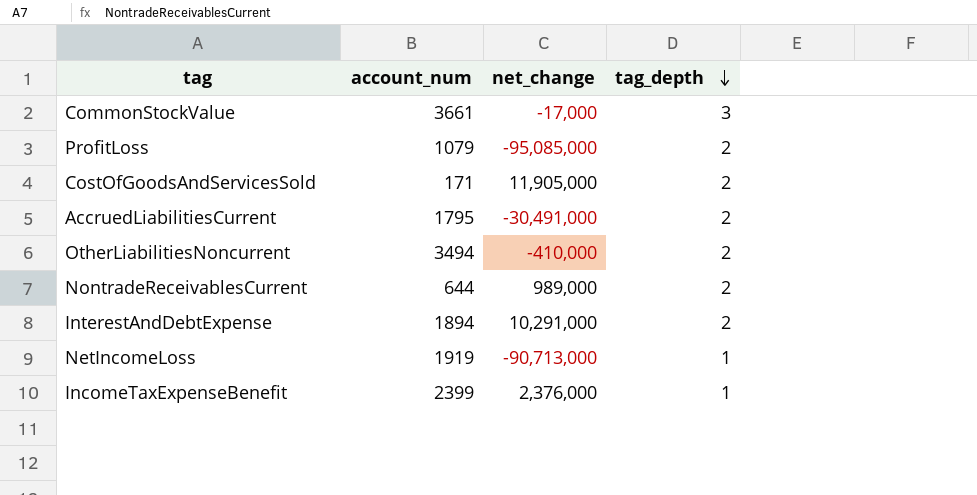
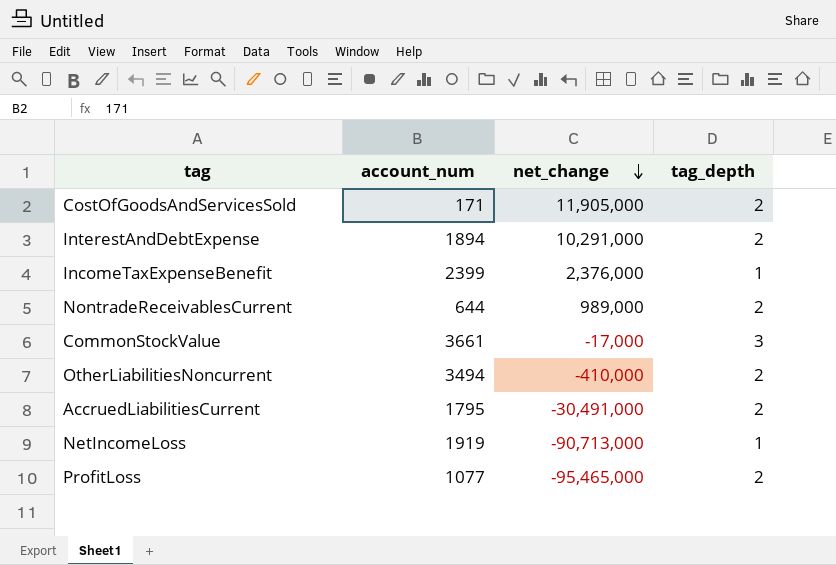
row order: tag_depth descending -> net_change descending
ProfitLoss | account_num: 1079 -> 1077
ProfitLoss | net_change: -95,085,000 -> -95,465,000

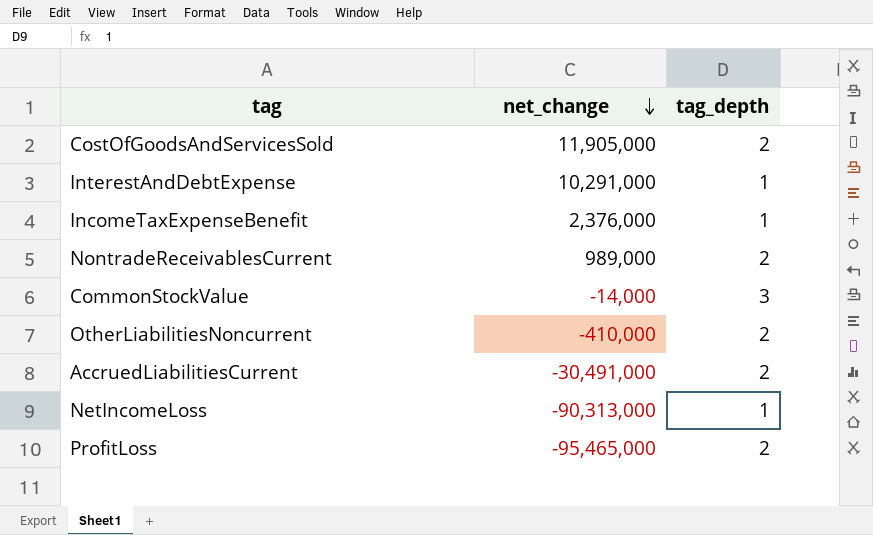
column account_num | position: 2 -> none
InterestAndDebtExpense | tag_depth: 2 -> 1
CommonStockValue | net_change: -17,000 -> -14,000
NetIncomeLoss | net_change: -90,713,000 -> -90,313,000

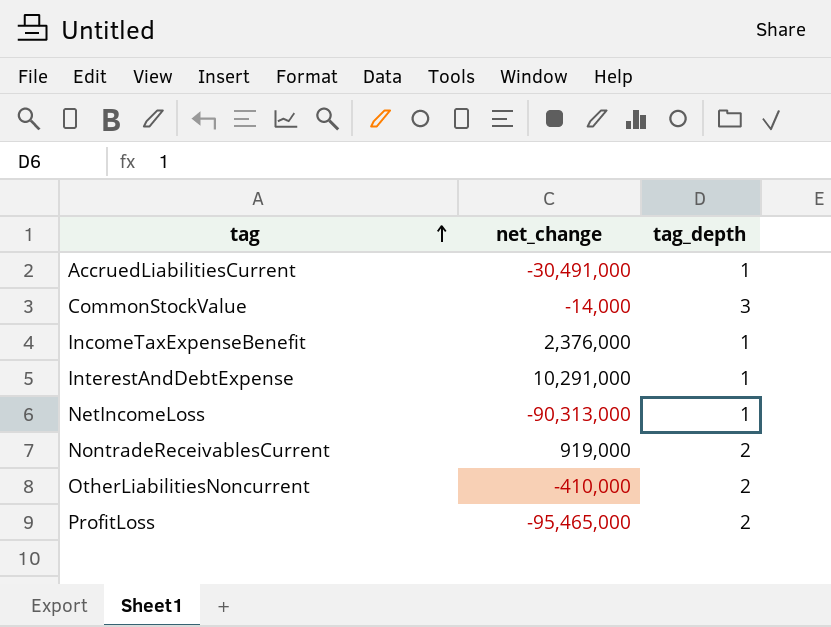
row order: net_change descending -> tag ascending
row CostOfGoodsAndServicesSold: 11,905,000 | 2 -> none
AccruedLiabilitiesCurrent | tag_depth: 2 -> 1
NontradeReceivablesCurrent | net_change: 989,000 -> 919,000

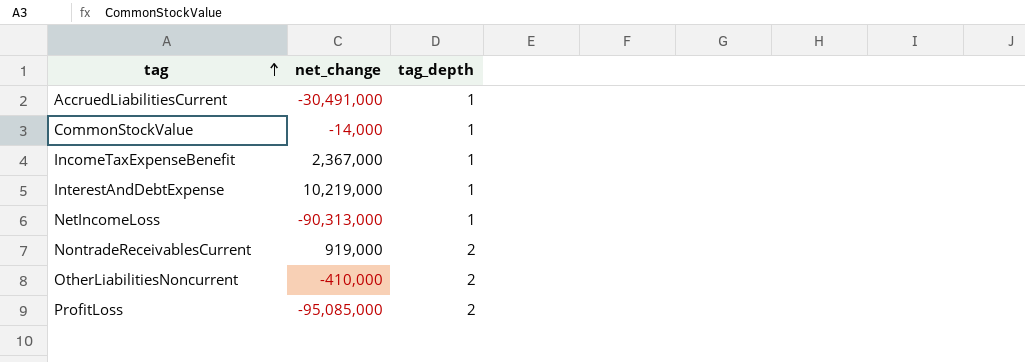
CommonStockValue | tag_depth: 3 -> 1
IncomeTaxExpenseBenefit | net_change: 2,376,000 -> 2,367,000
InterestAndDebtExpense | net_change: 10,291,000 -> 10,219,000
ProfitLoss | net_change: -95,465,000 -> -95,085,000

